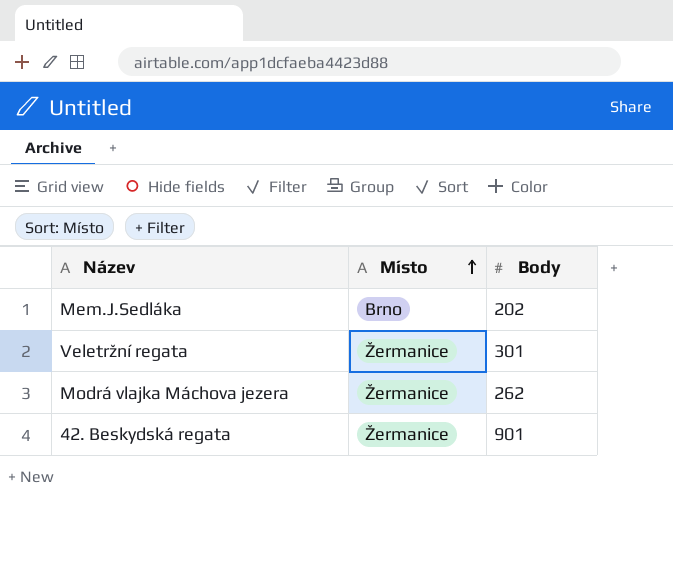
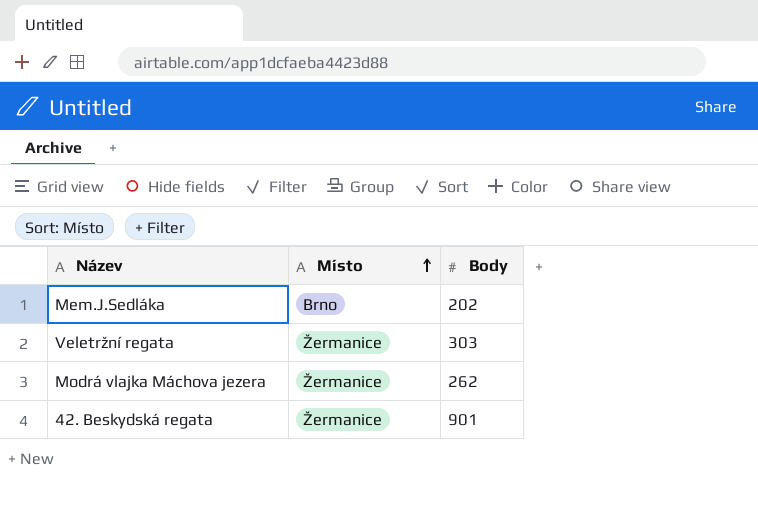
Veletržní regata | Body: 301 -> 303

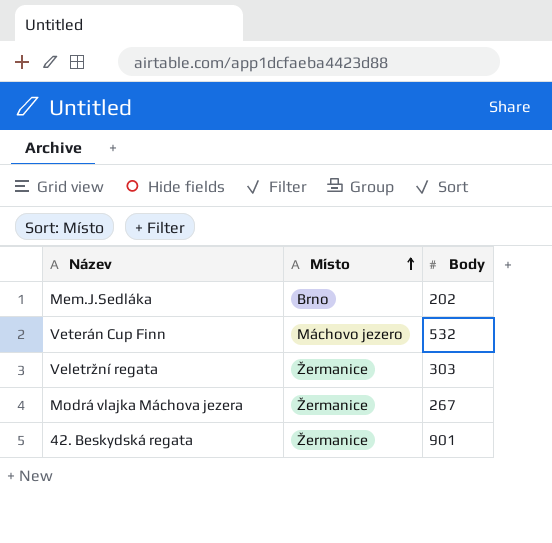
row Veterán Cup Finn: none -> Máchovo jezero | 532
Modrá vlajka Máchova jezera | Body: 262 -> 267

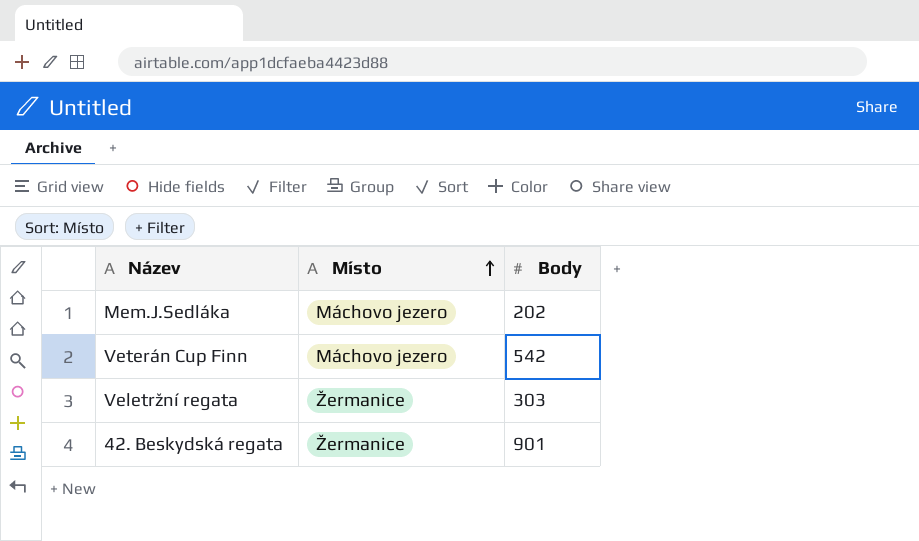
row Modrá vlajka Máchova jezera: Žermanice | 267 -> none
Mem.J.Sedláka | Místo: Brno -> Máchovo jezero
Veterán Cup Finn | Body: 532 -> 542

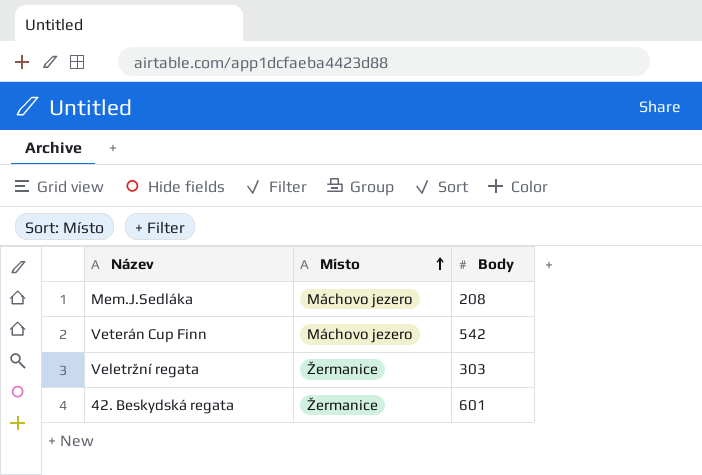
Mem.J.Sedláka | Body: 202 -> 208
42. Beskydská regata | Body: 901 -> 601

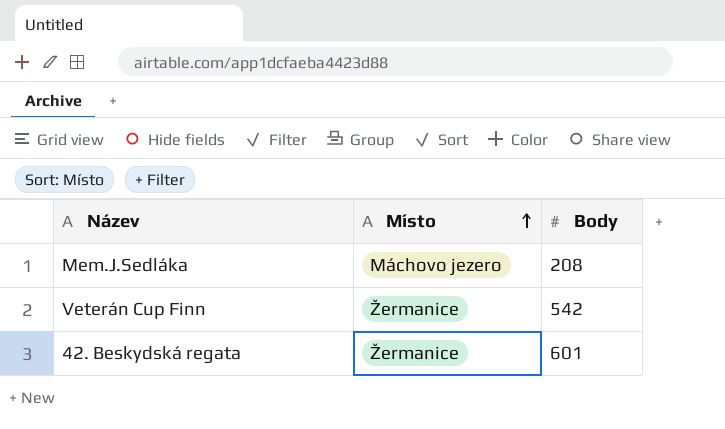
row Veletržní regata: Žermanice | 303 -> none
Veterán Cup Finn | Místo: Máchovo jezero -> Žermanice

